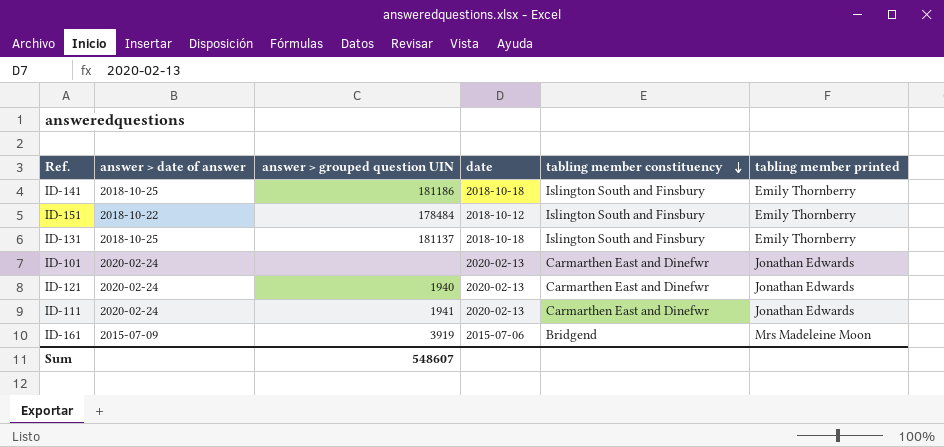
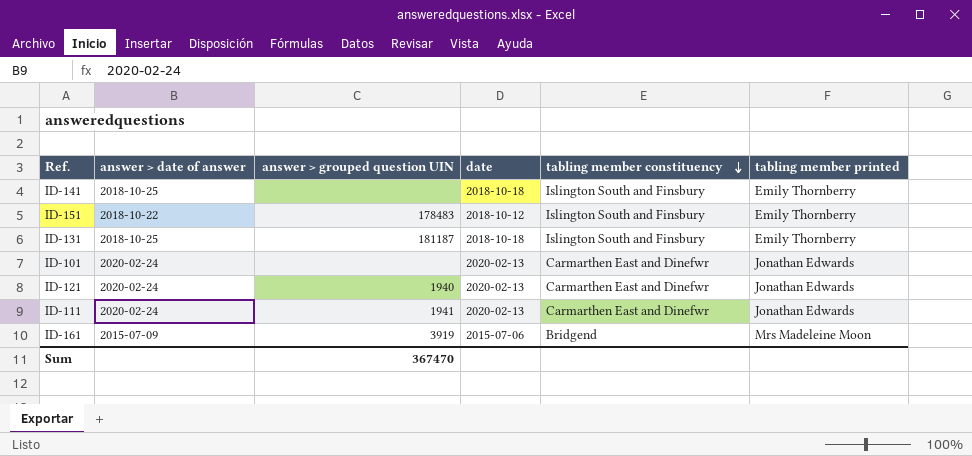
ID-141 | answer > grouped question UIN: 181186 -> none
ID-151 | answer > grouped question UIN: 178484 -> 178483
ID-131 | answer > grouped question UIN: 181137 -> 181187
Sum | answer > grouped question UIN: 548607 -> 367470

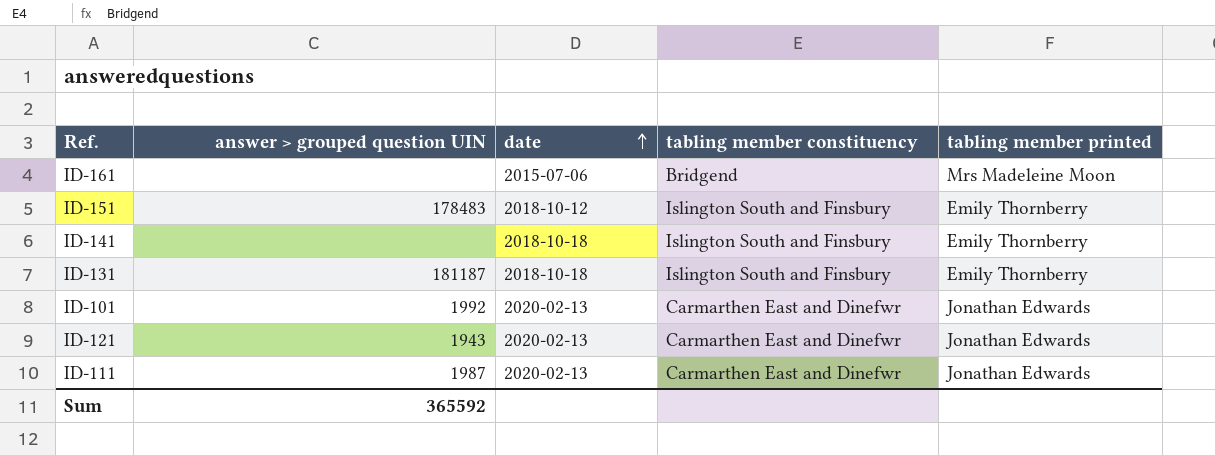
row order: tabling member constituency descending -> date ascending
column answer > date of answer | position: 2 -> none
ID-161 | answer > grouped question UIN: 3919 -> none
ID-101 | answer > grouped question UIN: none -> 1992
ID-121 | answer > grouped question UIN: 1940 -> 1943
ID-111 | answer > grouped question UIN: 1941 -> 1987
Sum | answer > grouped question UIN: 367470 -> 365592

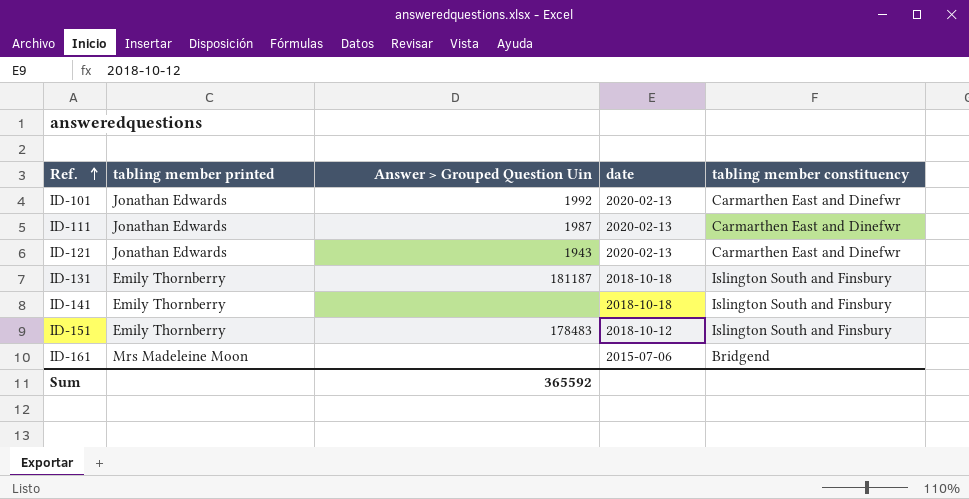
row order: date ascending -> Ref. ascending
column tabling member printed | position: 5 -> 2
column name: answer > grouped question UIN -> Answer > Grouped Question Uin

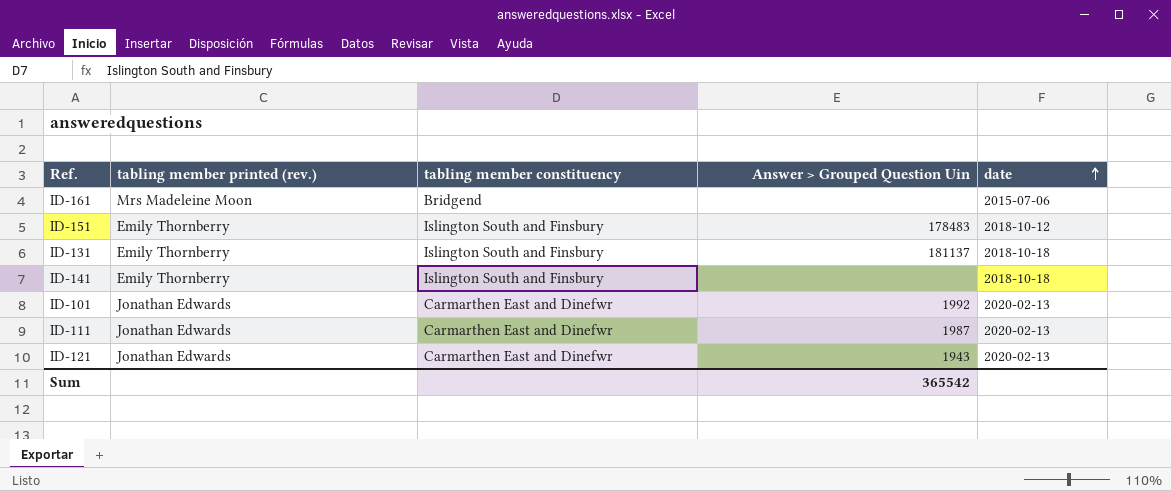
row order: Ref. ascending -> date ascending
column name: tabling member printed -> tabling member printed (rev.)
column tabling member constituency | position: 5 -> 3
ID-131 | Answer > Grouped Question Uin: 181187 -> 181137
Sum | Answer > Grouped Question Uin: 365592 -> 365542

